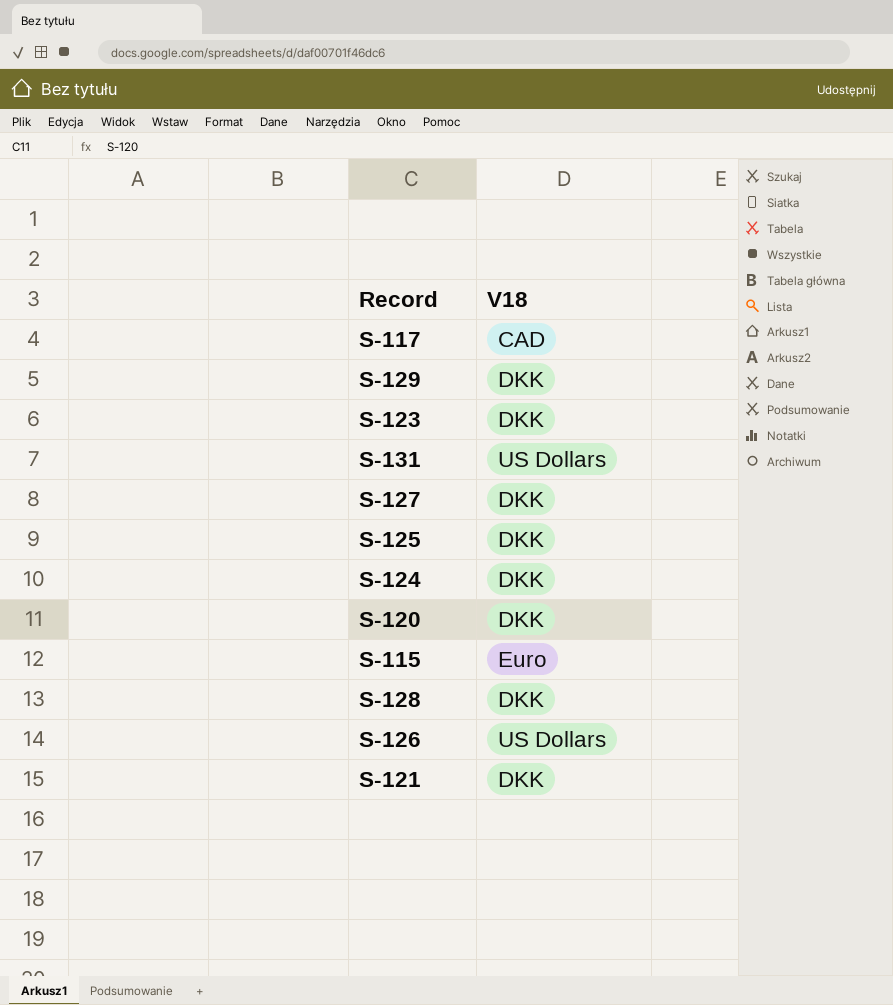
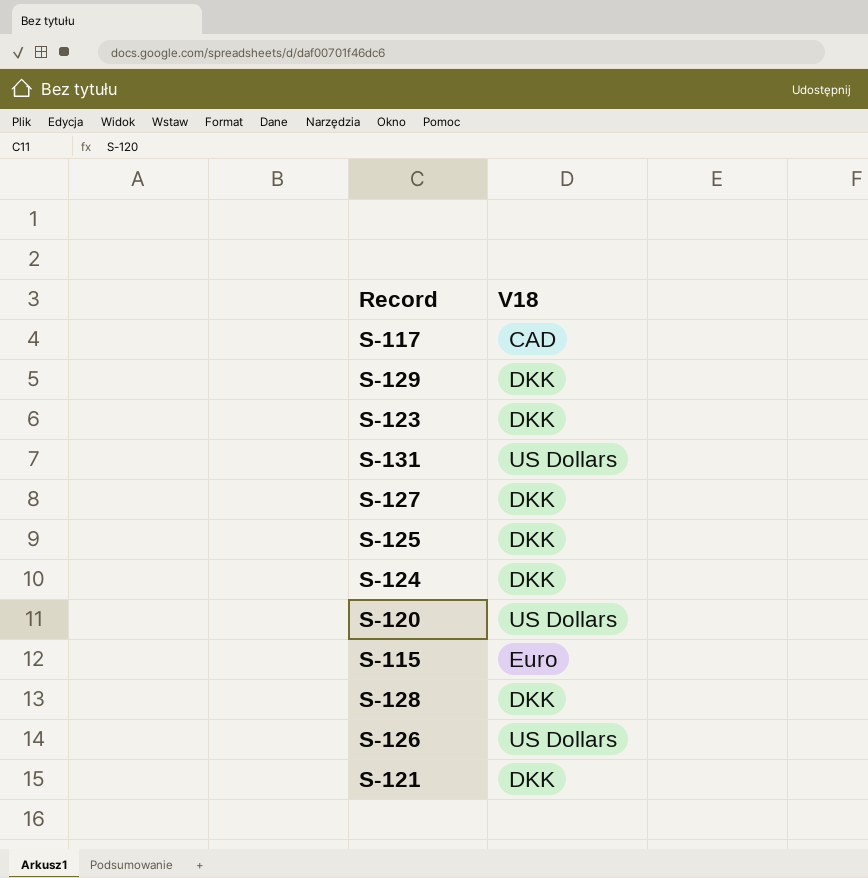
S-120 | V18: DKK -> US Dollars

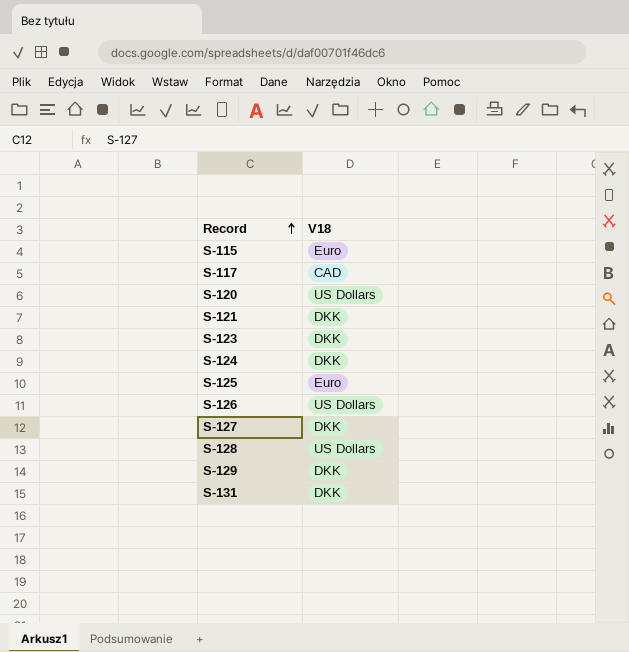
row order: none -> Record ascending
S-125 | V18: DKK -> Euro
S-128 | V18: DKK -> US Dollars
S-131 | V18: US Dollars -> DKK

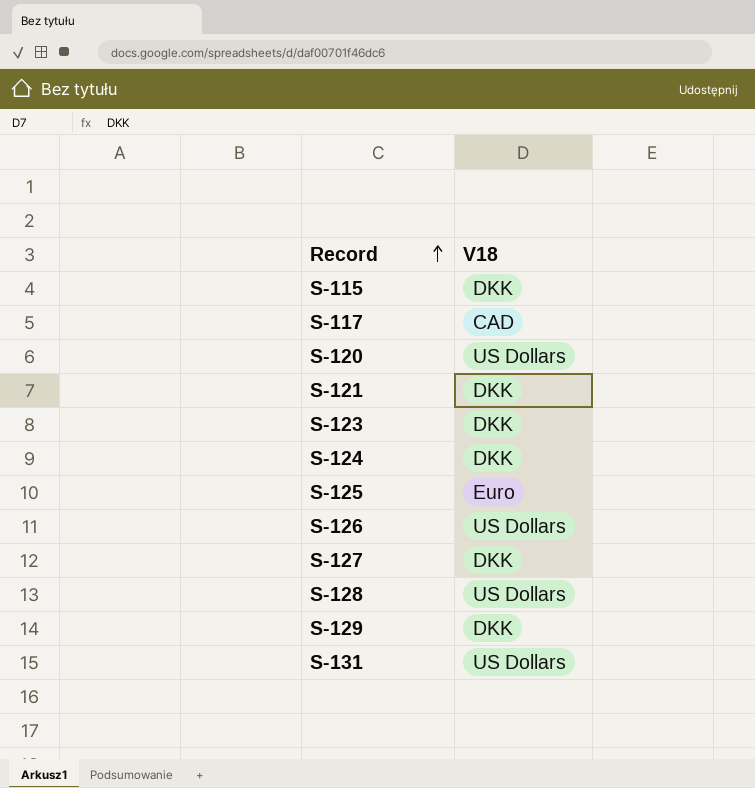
S-115 | V18: Euro -> DKK
S-131 | V18: DKK -> US Dollars

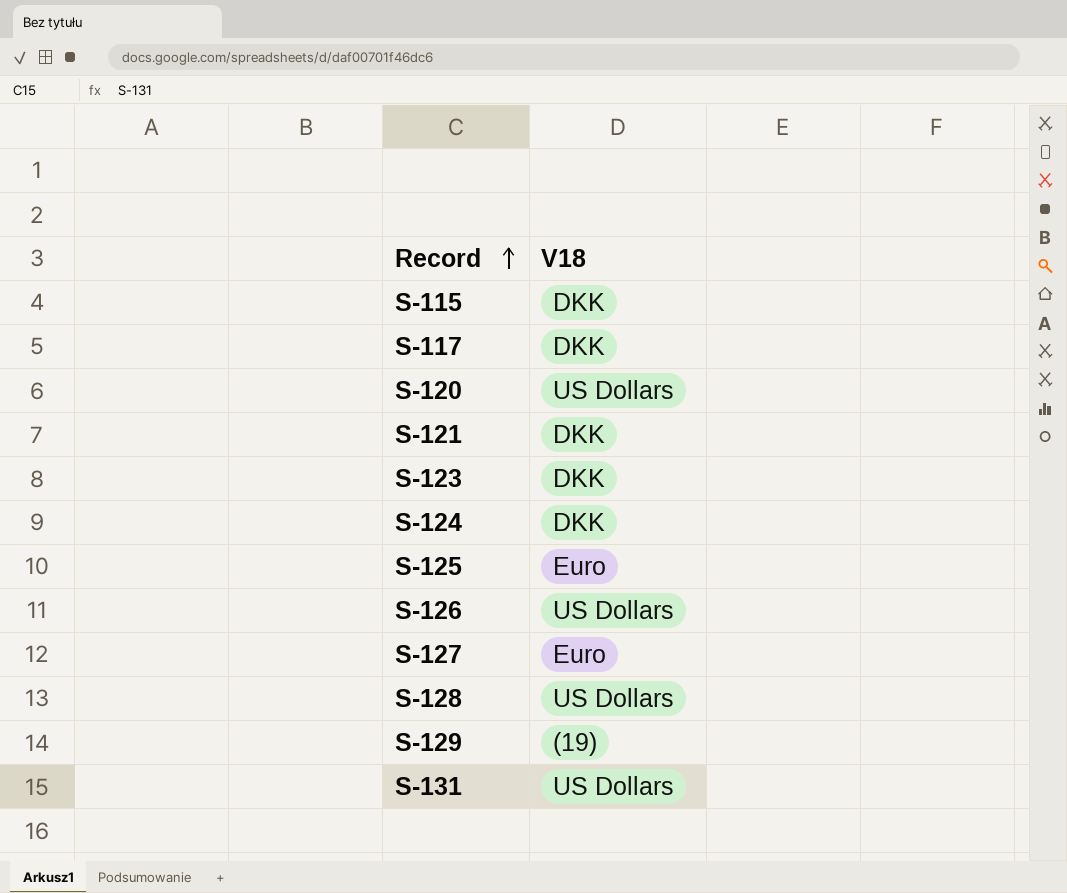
S-117 | V18: CAD -> DKK
S-127 | V18: DKK -> Euro
S-129 | V18: DKK -> (19)

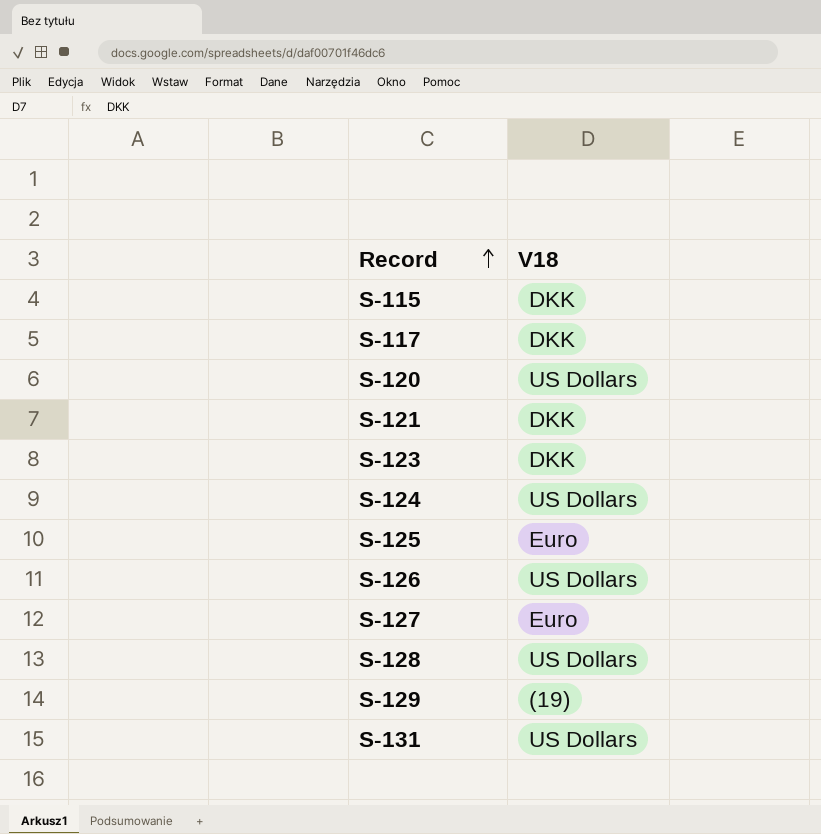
S-124 | V18: DKK -> US Dollars

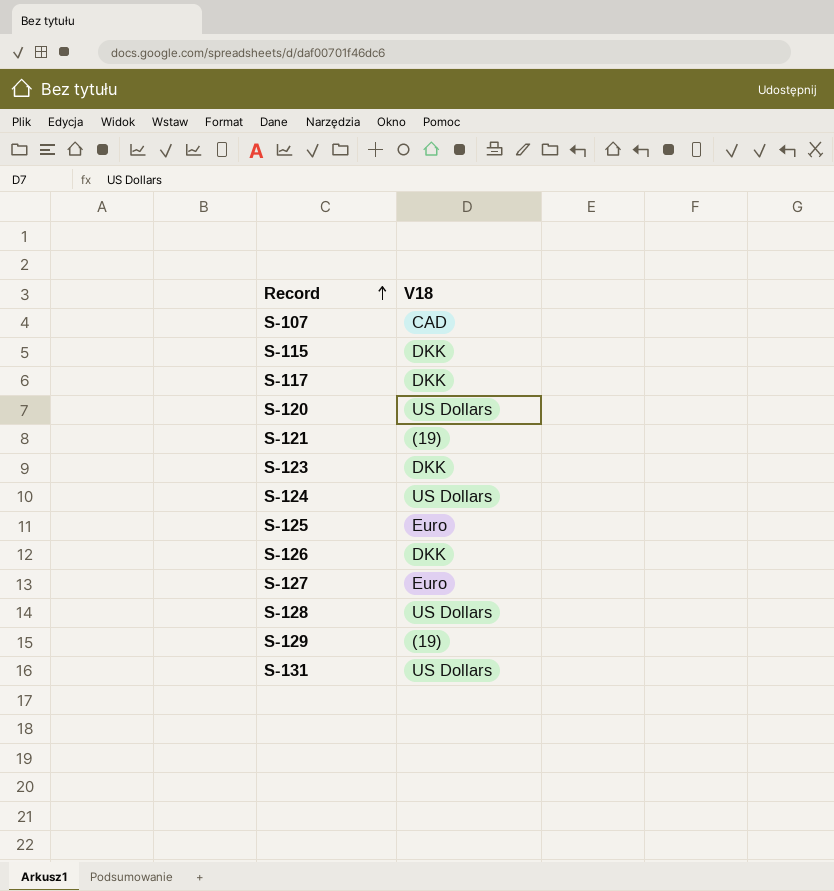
row S-107: none -> CAD
S-121 | V18: DKK -> (19)
S-126 | V18: US Dollars -> DKK

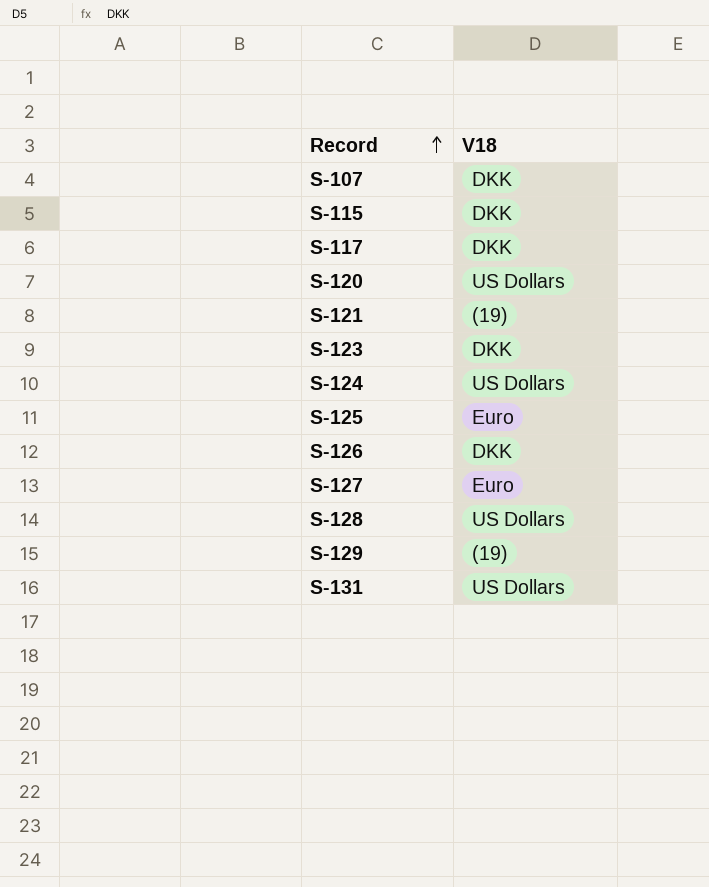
S-107 | V18: CAD -> DKK

